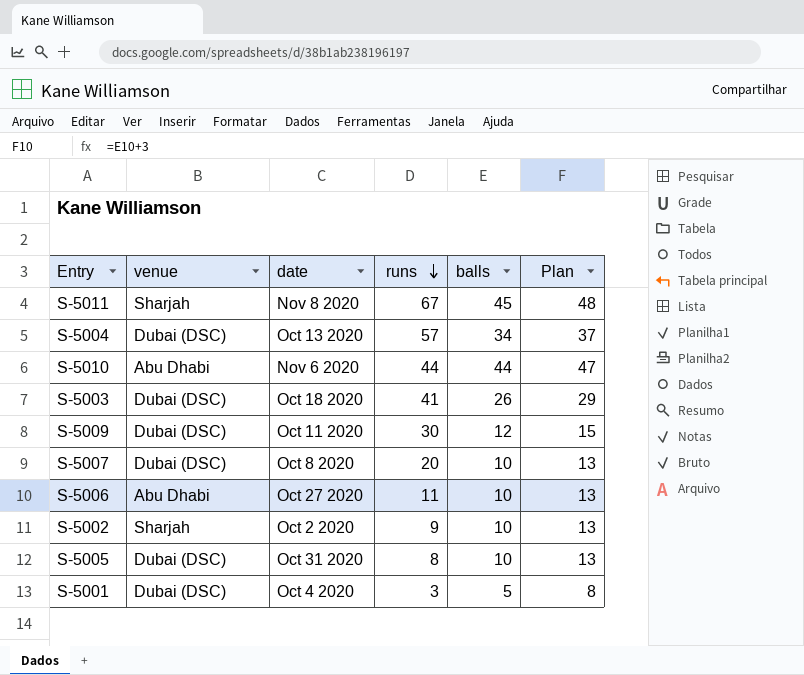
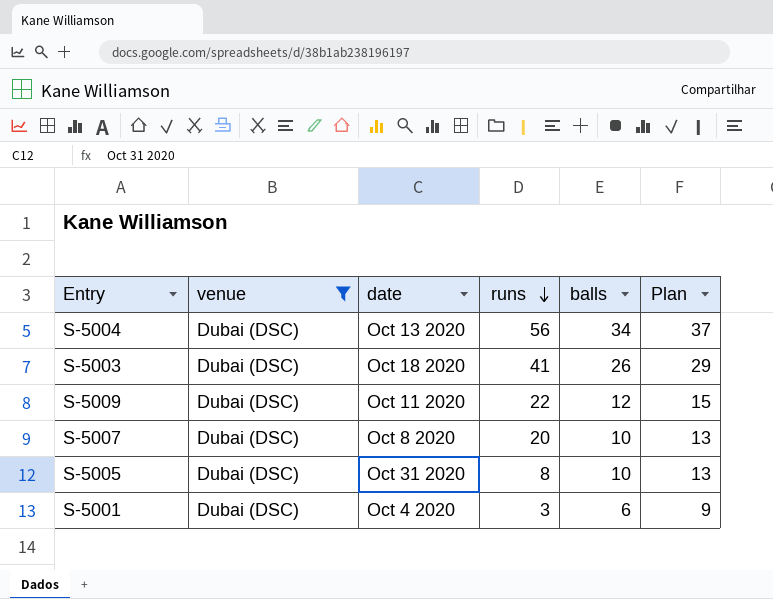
filter: none -> venue = Dubai (DSC)
S-5004 | runs: 57 -> 56
S-5009 | runs: 30 -> 22
S-5001 | balls: 5 -> 6
S-5001 | Plan: 8 -> 9

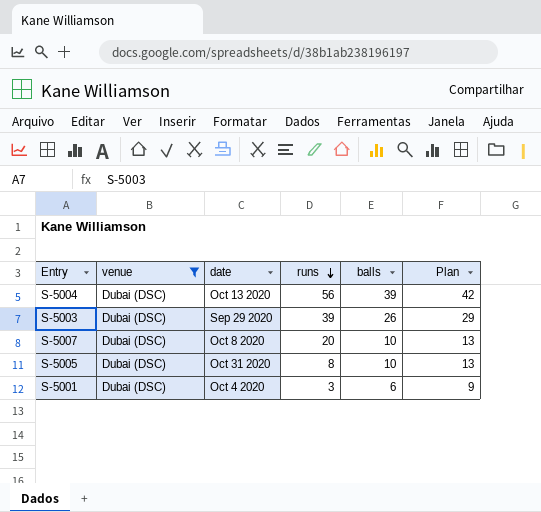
row S-5009: Dubai (DSC) | Oct 11 2020 | 22 | 12 | 15 -> none
S-5004 | balls: 34 -> 39
S-5004 | Plan: 37 -> 42
S-5003 | date: Oct 18 2020 -> Sep 29 2020
S-5003 | runs: 41 -> 39

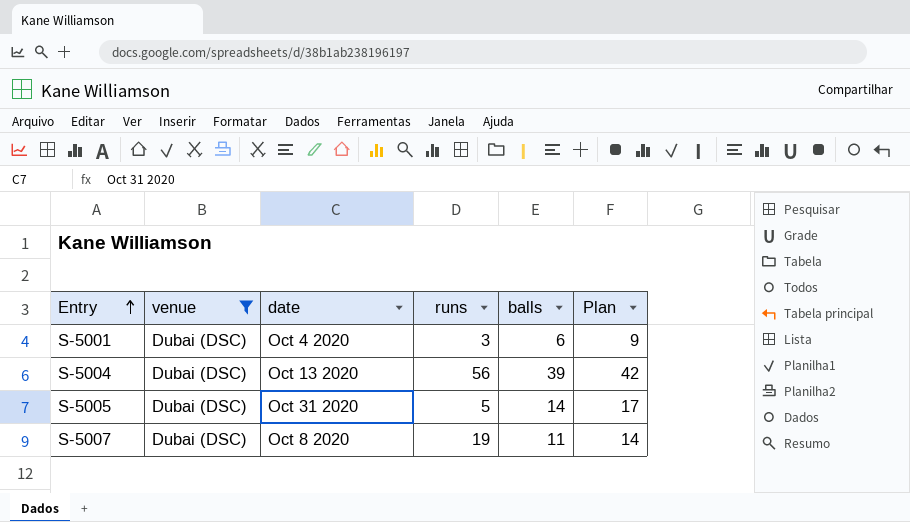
row order: runs descending -> Entry ascending
row S-5003: Dubai (DSC) | Sep 29 2020 | 39 | 26 | 29 -> none
S-5005 | runs: 8 -> 5
S-5005 | balls: 10 -> 14
S-5005 | Plan: 13 -> 17
S-5007 | runs: 20 -> 19
S-5007 | balls: 10 -> 11
S-5007 | Plan: 13 -> 14

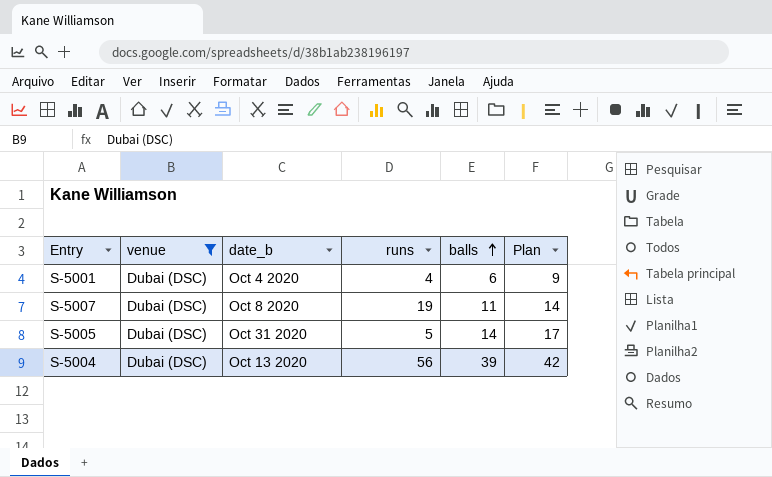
row order: Entry ascending -> balls ascending
column name: date -> date_b
S-5001 | runs: 3 -> 4

